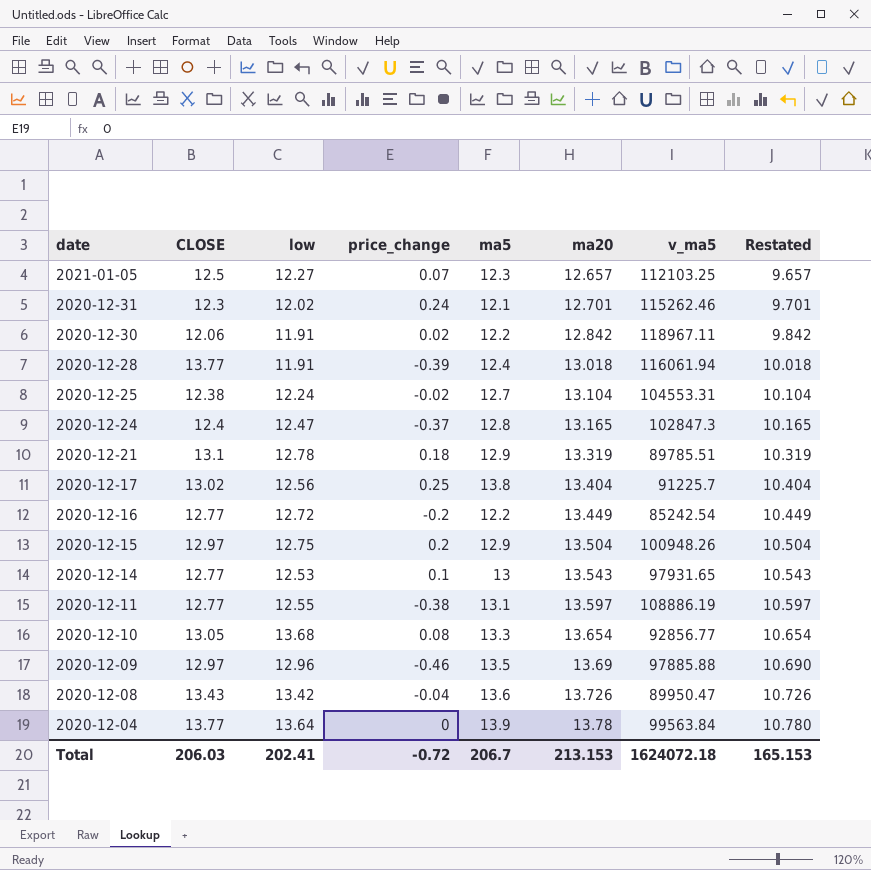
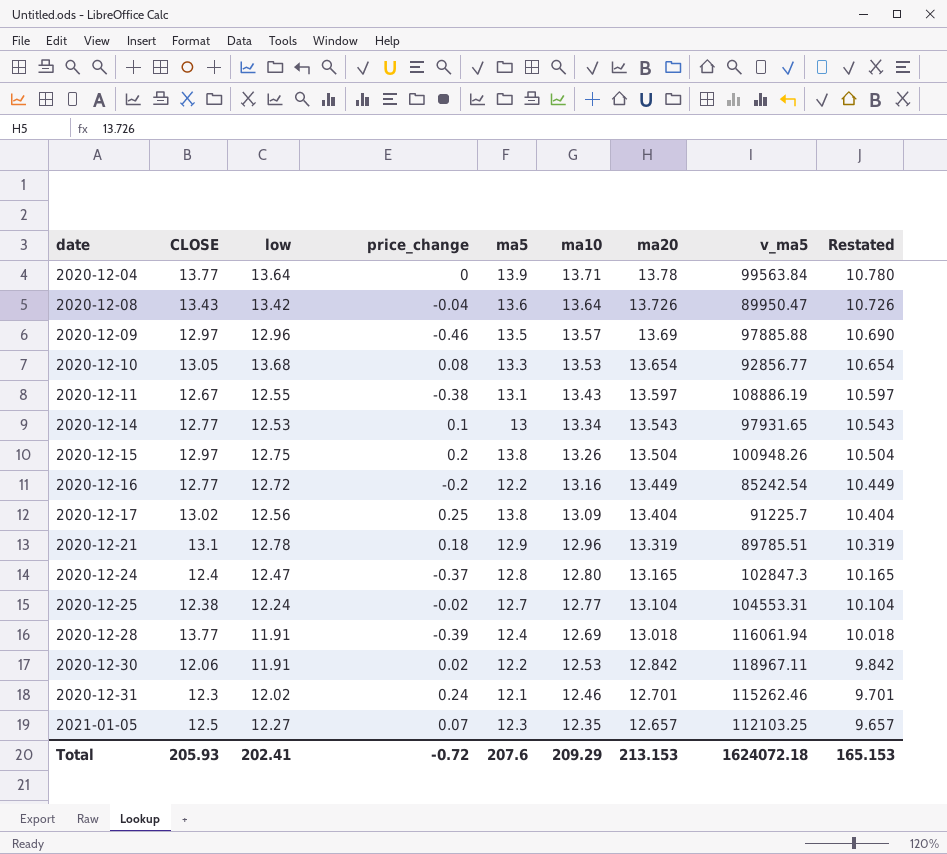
row order: date descending -> date ascending
column ma10 | position: none -> 6
2020-12-11 | CLOSE: 12.77 -> 12.67
2020-12-15 | ma5: 12.9 -> 13.8
Total | CLOSE: 206.03 -> 205.93
Total | ma5: 206.7 -> 207.6

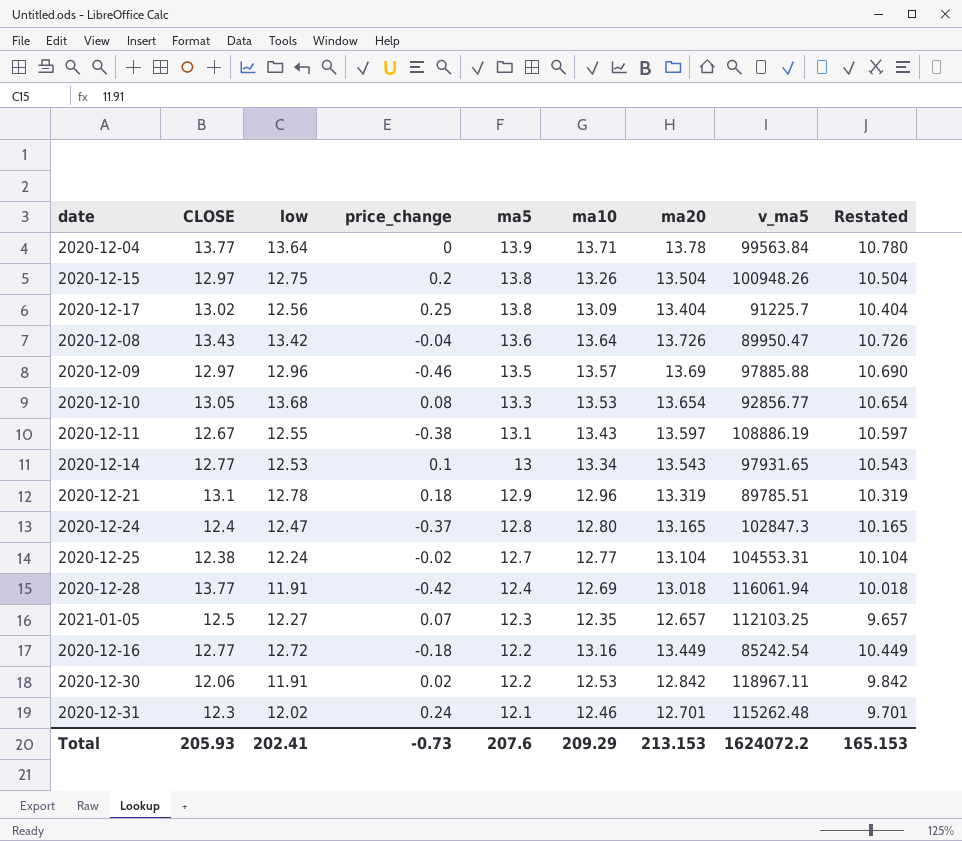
row order: date ascending -> ma5 descending
2020-12-28 | price_change: -0.39 -> -0.42
2020-12-16 | price_change: -0.2 -> -0.18
2020-12-31 | v_ma5: 115262.46 -> 115262.48
Total | price_change: -0.72 -> -0.73
Total | v_ma5: 1624072.18 -> 1624072.2

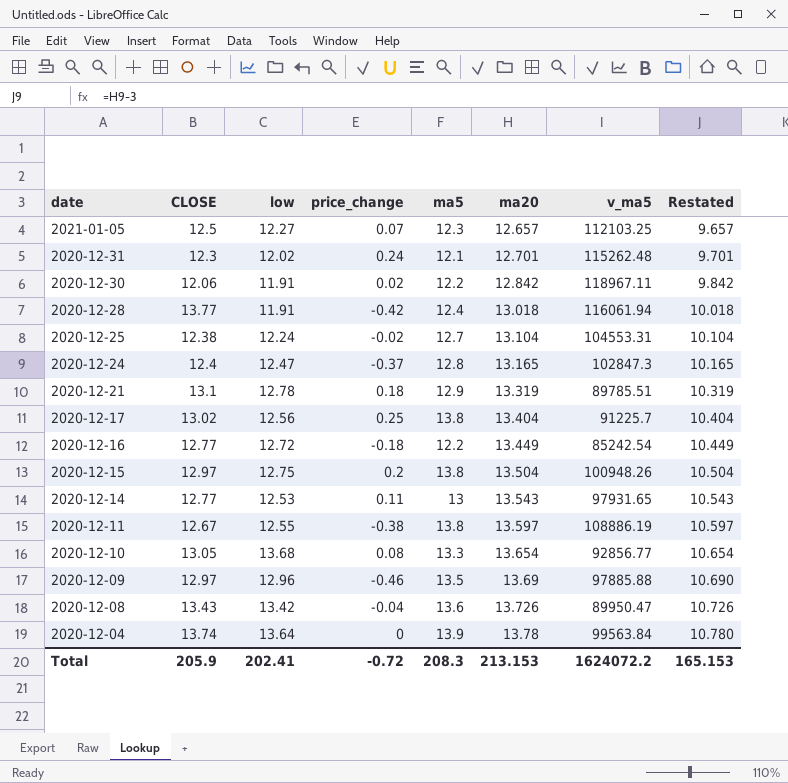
row order: ma5 descending -> date descending
column ma10 | position: 6 -> none
2020-12-14 | price_change: 0.1 -> 0.11
2020-12-11 | ma5: 13.1 -> 13.8
2020-12-04 | CLOSE: 13.77 -> 13.74
Total | CLOSE: 205.93 -> 205.9
Total | price_change: -0.73 -> -0.72
Total | ma5: 207.6 -> 208.3

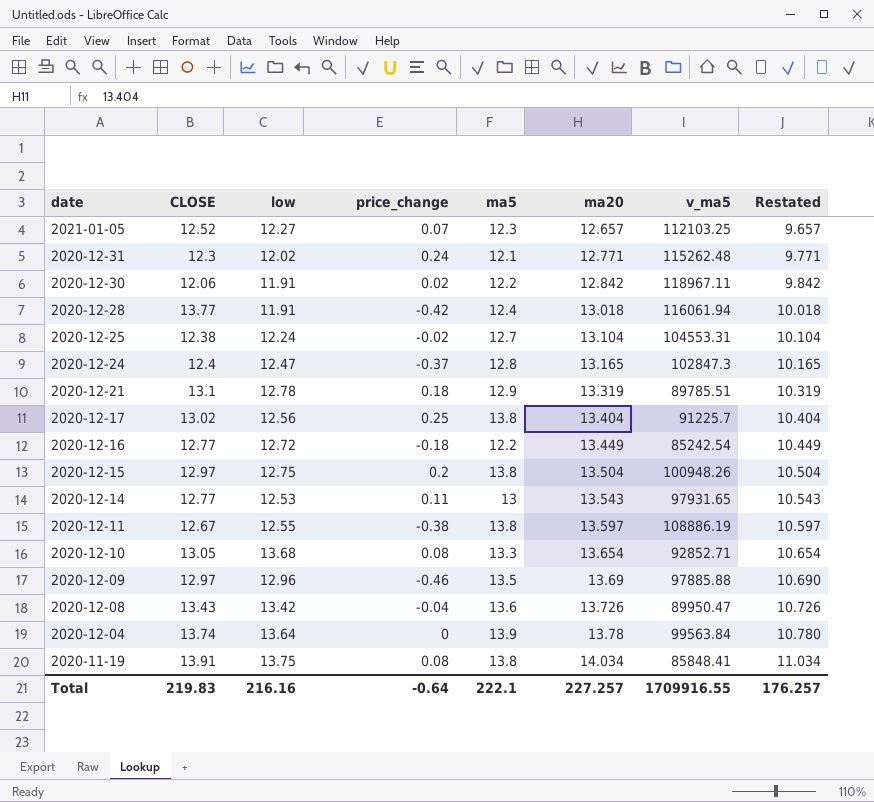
2021-01-05 | CLOSE: 12.5 -> 12.52
2020-12-31 | ma20: 12.701 -> 12.771
2020-12-31 | Restated: 9.701 -> 9.771
2020-12-10 | v_ma5: 92856.77 -> 92852.71
row 2020-11-19: none -> 13.91 | 13.75 | 0.08 | 13.8 | 14.034 | 85848.41 | 11.034
Total | CLOSE: 205.9 -> 219.83
Total | low: 202.41 -> 216.16
Total | price_change: -0.72 -> -0.64
Total | ma5: 208.3 -> 222.1
Total | ma20: 213.153 -> 227.257
Total | v_ma5: 1624072.2 -> 1709916.55
Total | Restated: 165.153 -> 176.257

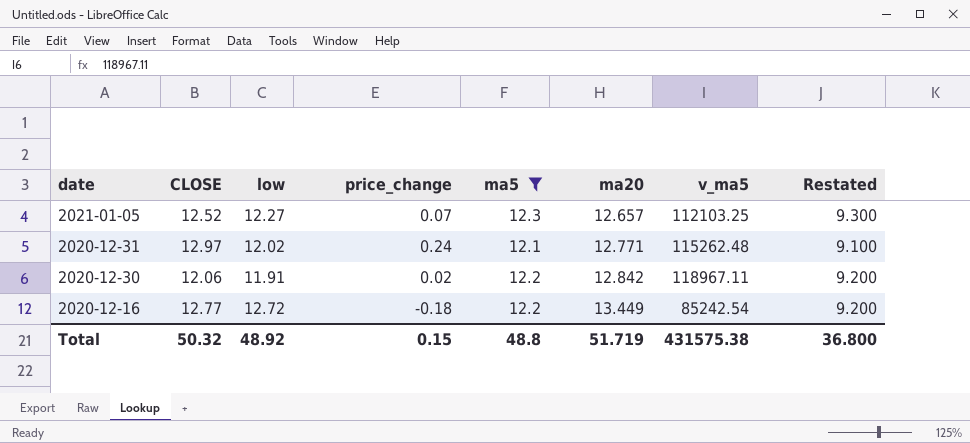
filter: none -> ma5 <= 12.3
column Restated | formula: [ma20] - 3 -> [ma5] - 3
2020-12-31 | CLOSE: 12.3 -> 12.97
Total | CLOSE: 219.83 -> 50.32
Total | low: 216.16 -> 48.92
Total | price_change: -0.64 -> 0.15
Total | ma5: 222.1 -> 48.8
Total | ma20: 227.257 -> 51.719
Total | v_ma5: 1709916.55 -> 431575.38
Total | Restated: 176.257 -> 36.800

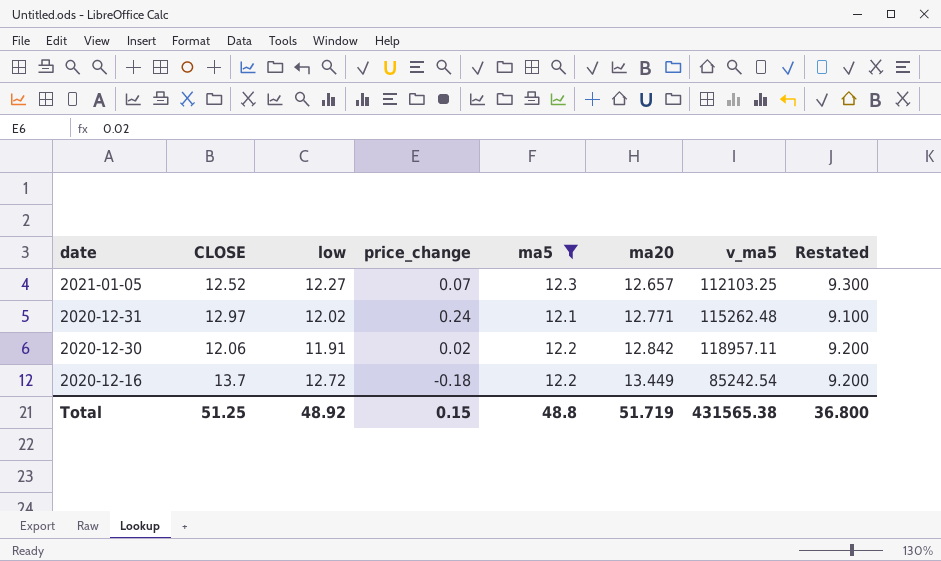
2020-12-30 | v_ma5: 118967.11 -> 118957.11
2020-12-16 | CLOSE: 12.77 -> 13.7
Total | CLOSE: 50.32 -> 51.25
Total | v_ma5: 431575.38 -> 431565.38

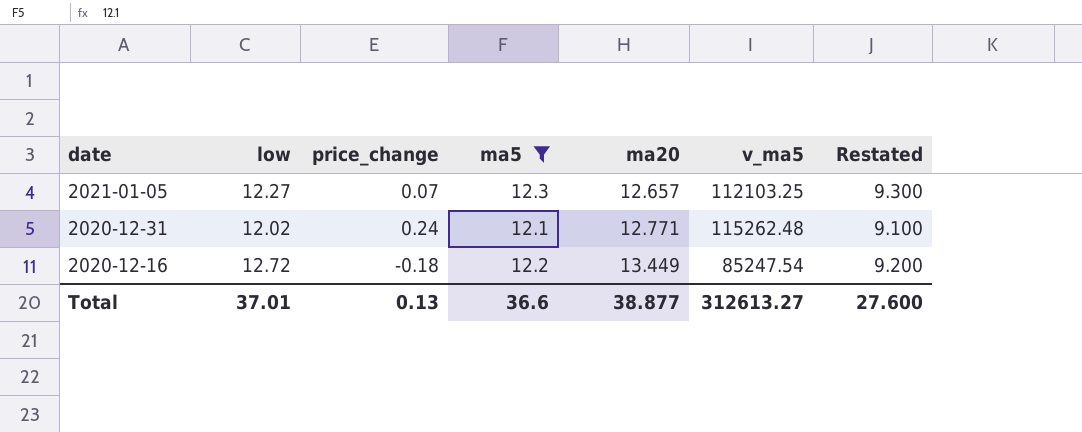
column CLOSE | position: 2 -> none
row 2020-12-30: 12.06 | 11.91 | 0.02 | 12.2 | 12.842 | 118957.11 | 9.200 -> none
2020-12-16 | v_ma5: 85242.54 -> 85247.54
Total | low: 48.92 -> 37.01
Total | price_change: 0.15 -> 0.13
Total | ma5: 48.8 -> 36.6
Total | ma20: 51.719 -> 38.877
Total | v_ma5: 431565.38 -> 312613.27
Total | Restated: 36.800 -> 27.600

